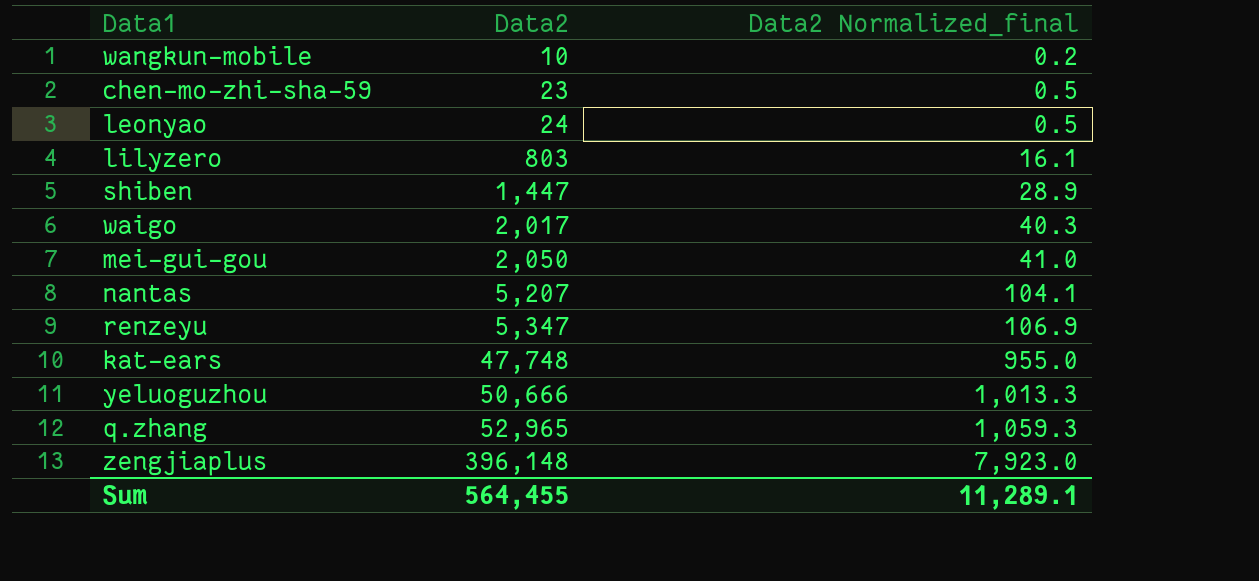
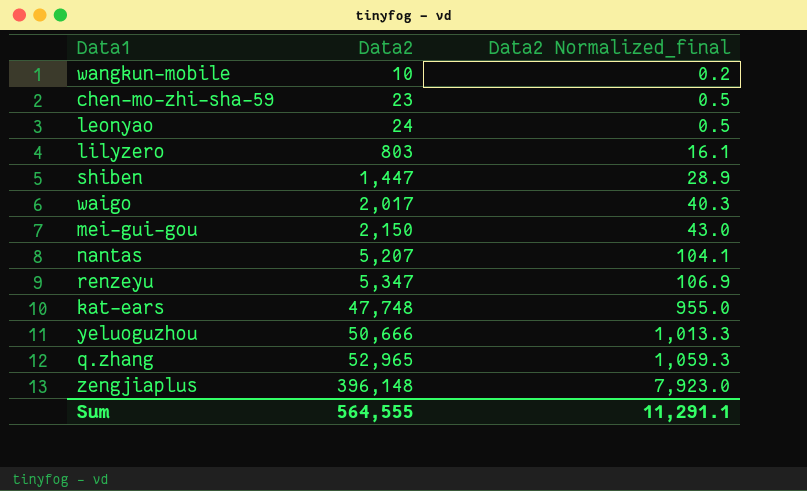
mei-gui-gou | Data2: 2,050 -> 2,150
mei-gui-gou | Data2 Normalized_final: 41.0 -> 43.0
Sum | Data2: 564,455 -> 564,555
Sum | Data2 Normalized_final: 11,289.1 -> 11,291.1

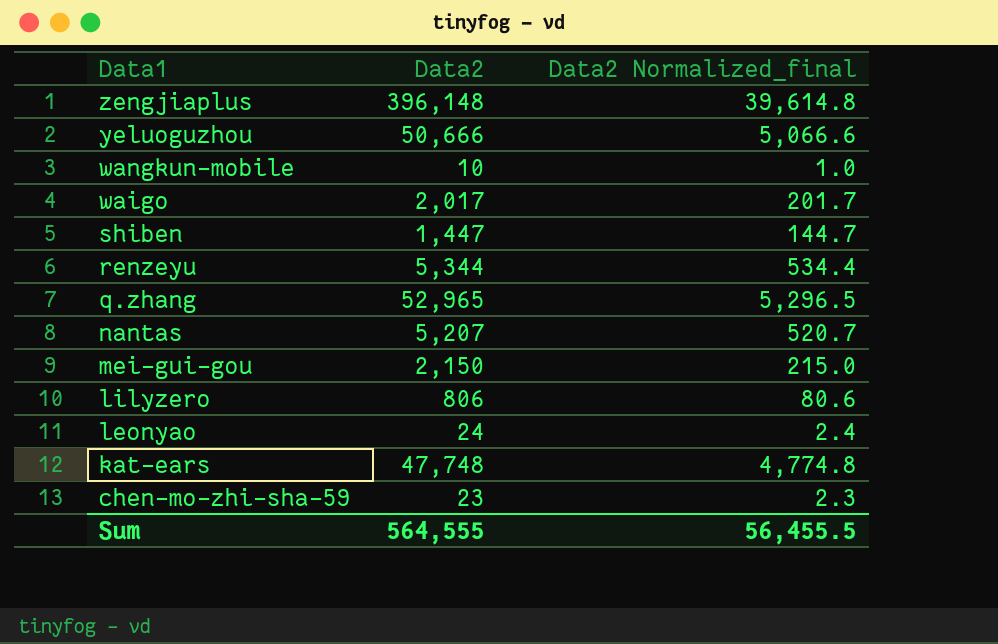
row order: Data2 ascending -> Data1 descending
column Data2 Normalized_final | formula: [Data2] * 0.02 -> [Data2] * 0.1
renzeyu | Data2: 5,347 -> 5,344
lilyzero | Data2: 803 -> 806
Sum | Data2 Normalized_final: 11,291.1 -> 56,455.5

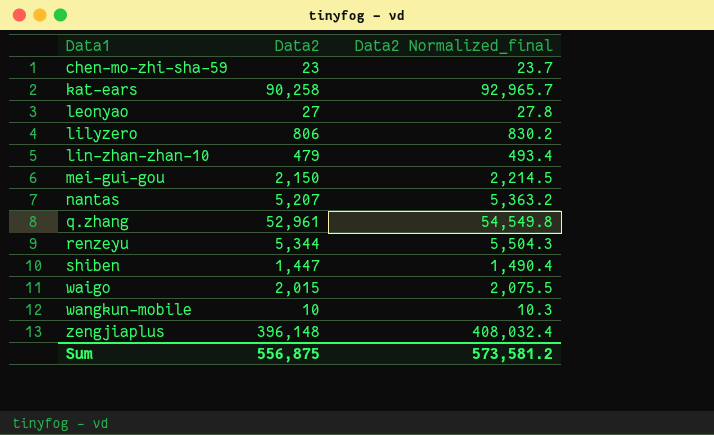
row order: Data1 descending -> Data1 ascending
column Data2 Normalized_final | formula: [Data2] * 0.1 -> [Data2] * 1.03
row yeluoguzhou: 50,666 | 5,066.6 -> none
kat-ears | Data2: 47,748 -> 90,258
leonyao | Data2: 24 -> 27
row lin-zhan-zhan-10: none -> 479 | 493.4
q.zhang | Data2: 52,965 -> 52,961
waigo | Data2: 2,017 -> 2,015
Sum | Data2: 564,555 -> 556,875
Sum | Data2 Normalized_final: 56,455.5 -> 573,581.2

